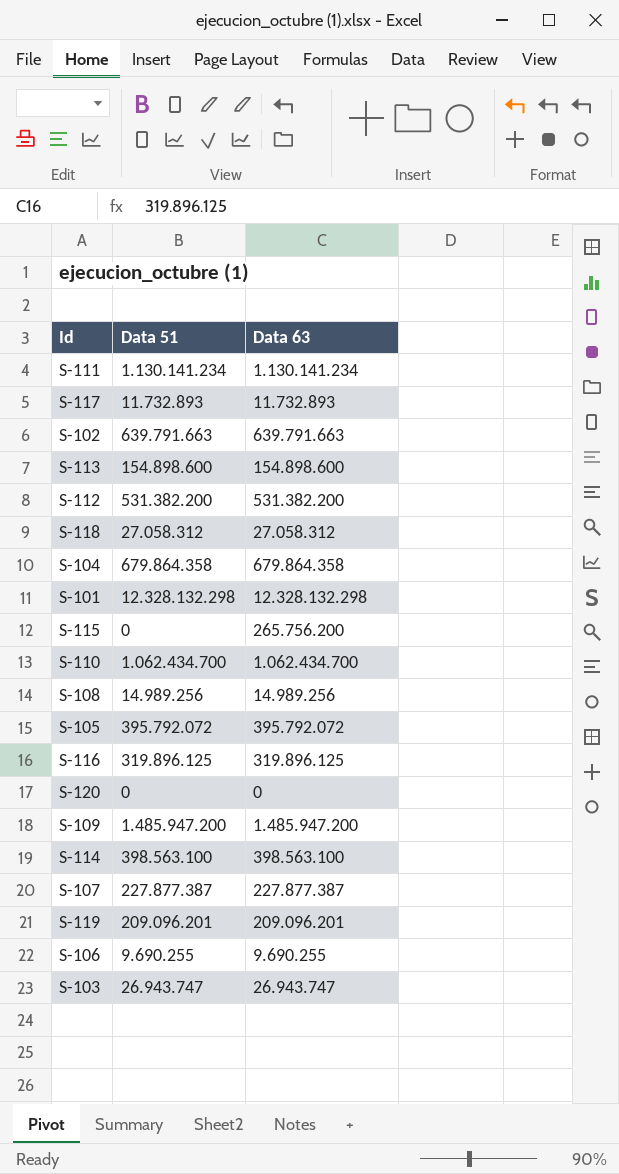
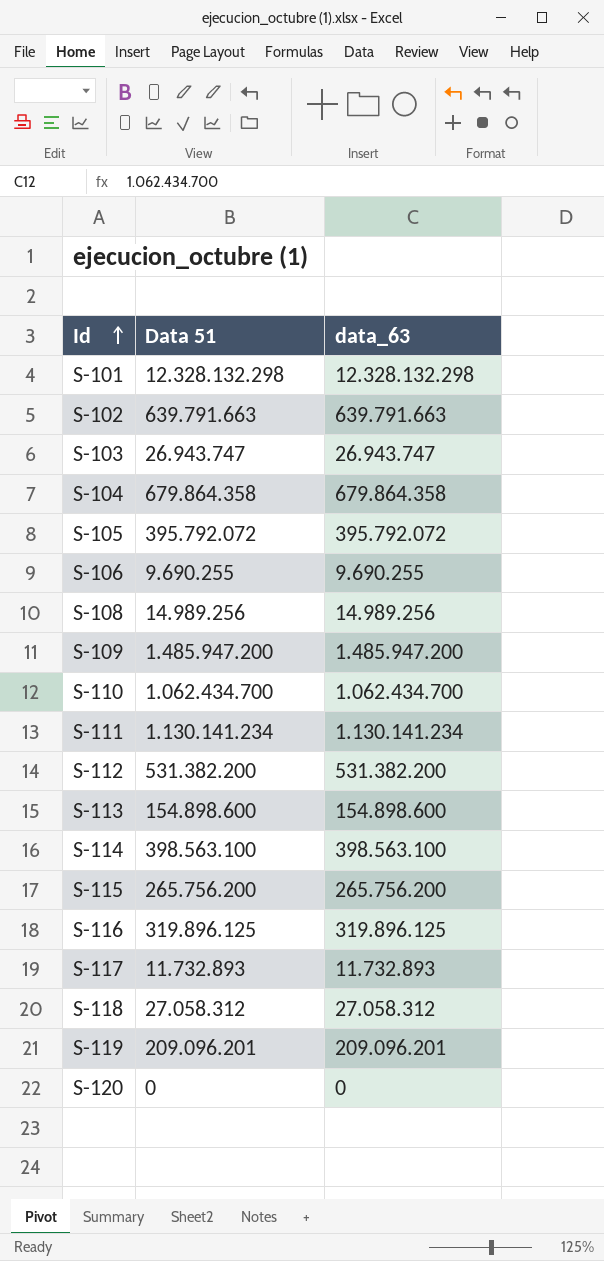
row order: none -> Id ascending
column name: Data 63 -> data_63
row S-107: 227.877.387 | 227.877.387 -> none
S-115 | Data 51: 0 -> 265.756.200

